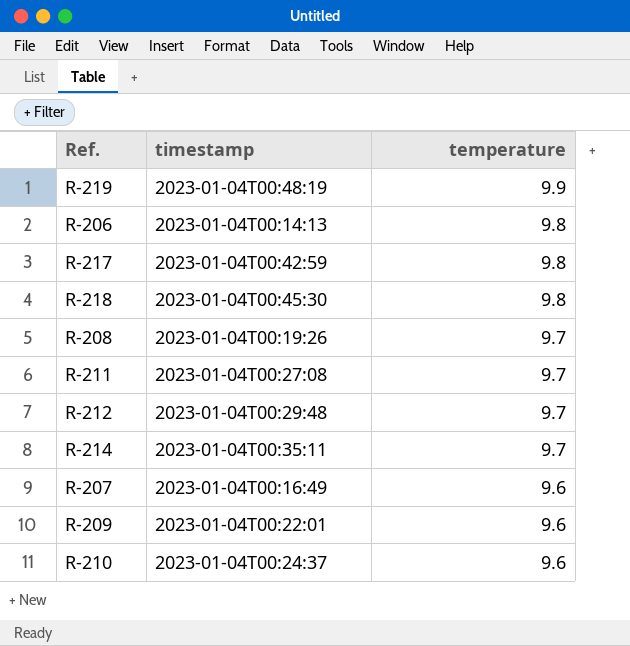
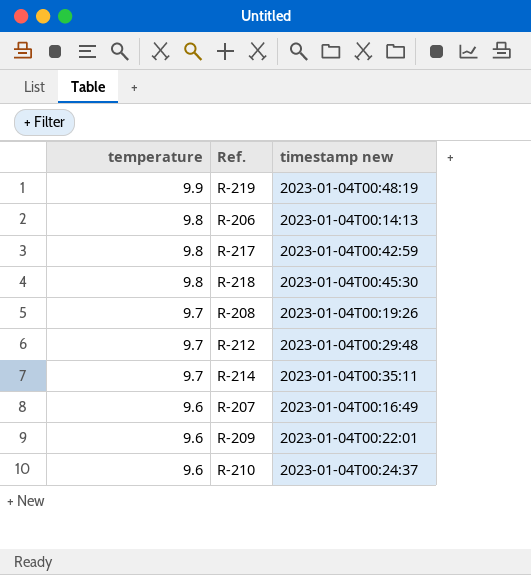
column temperature | position: 3 -> 1
column name: timestamp -> timestamp new
row R-211: 2023-01-04T00:27:08 | 9.7 -> none

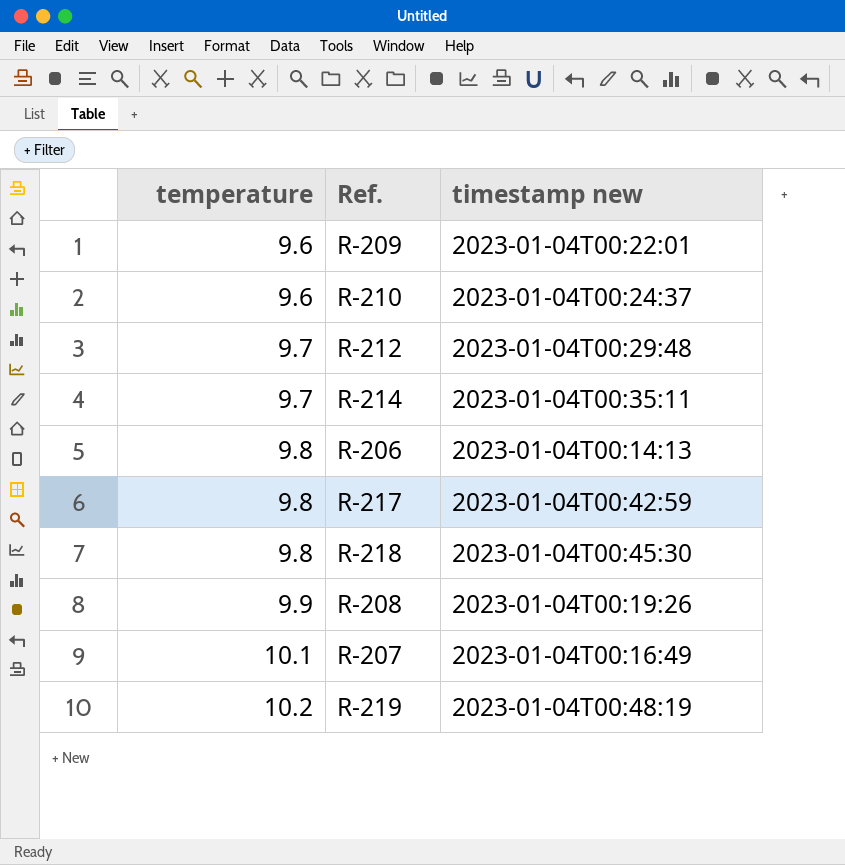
row order: temperature descending -> temperature ascending
R-208 | temperature: 9.7 -> 9.9
R-207 | temperature: 9.6 -> 10.1
R-219 | temperature: 9.9 -> 10.2

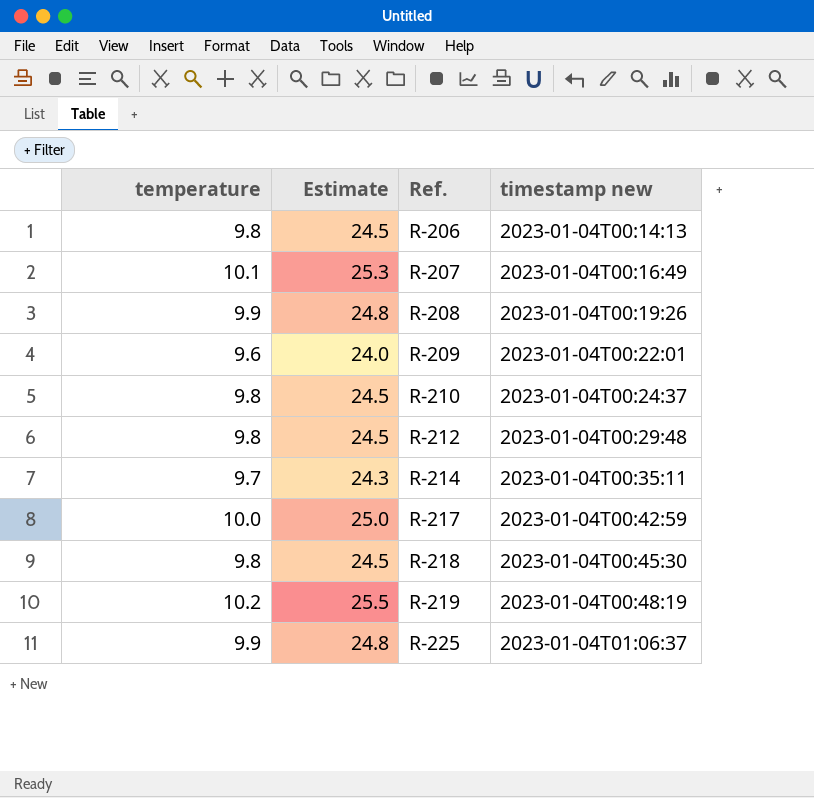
row order: temperature ascending -> Ref. ascending
column Estimate | formula: none -> [temperature] * 2.5
R-210 | temperature: 9.6 -> 9.8
R-212 | temperature: 9.7 -> 9.8
R-217 | temperature: 9.8 -> 10.0
row R-225: none -> 9.9 | 24.8 | 2023-01-04T01:06:37

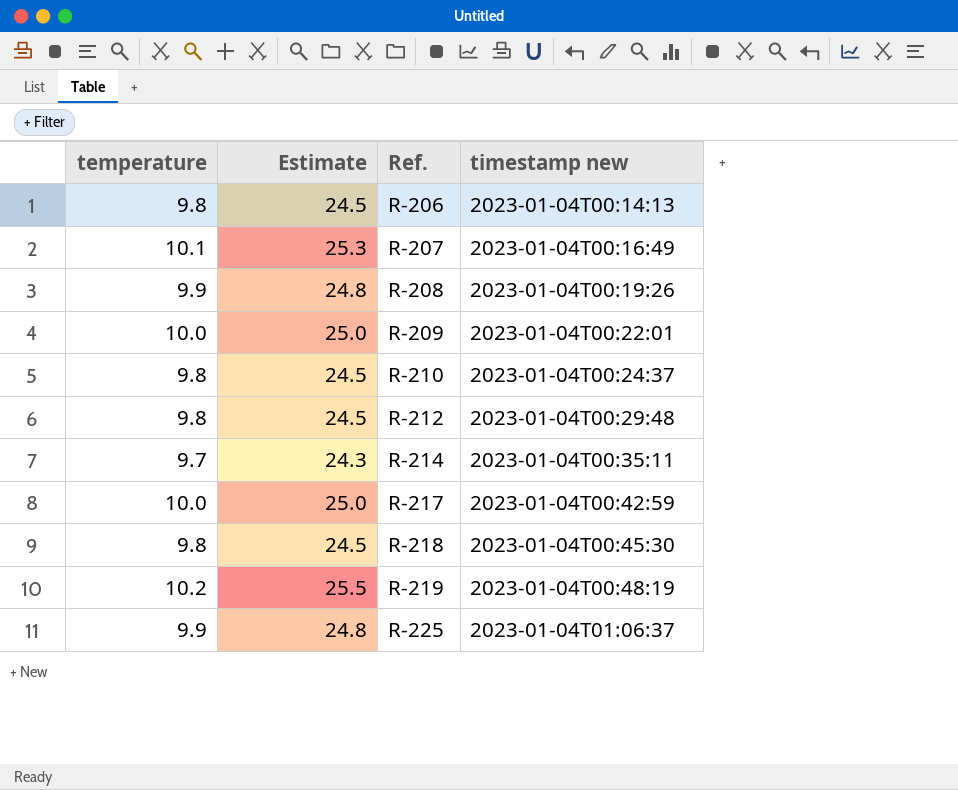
R-209 | temperature: 9.6 -> 10.0
R-209 | Estimate: 24.0 -> 25.0

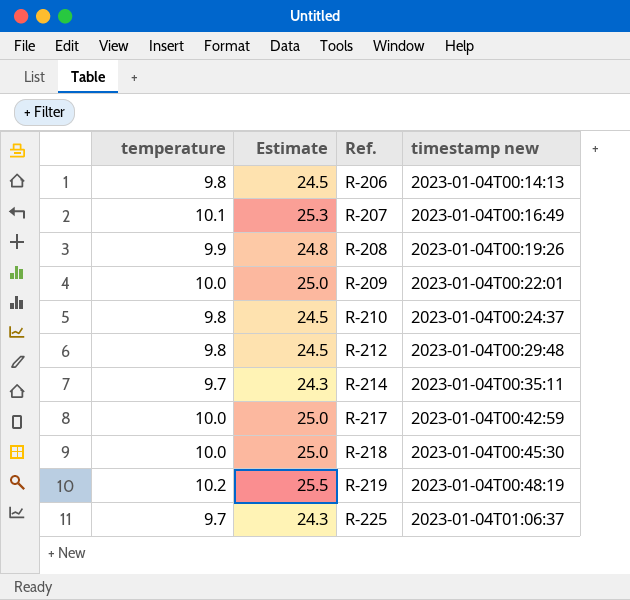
R-218 | temperature: 9.8 -> 10.0
R-218 | Estimate: 24.5 -> 25.0
R-225 | temperature: 9.9 -> 9.7
R-225 | Estimate: 24.8 -> 24.3

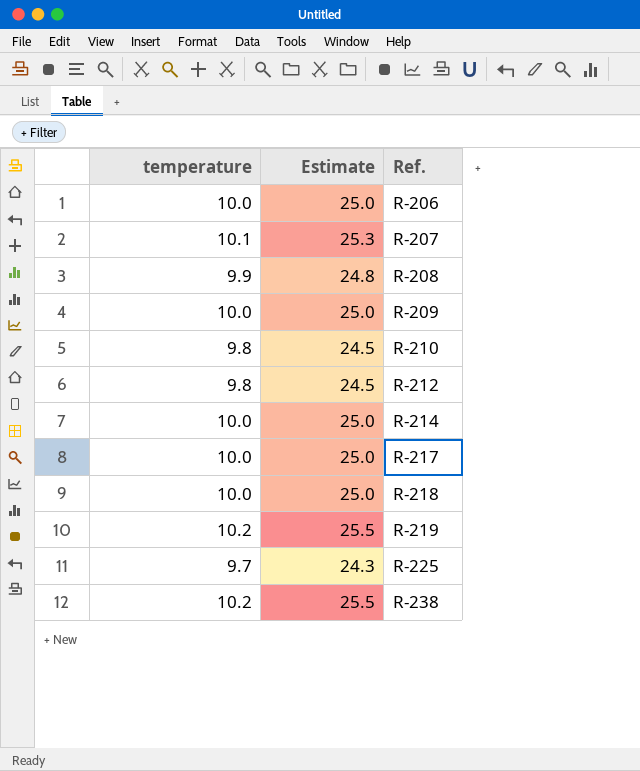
column timestamp new | position: 4 -> none
R-206 | temperature: 9.8 -> 10.0
R-206 | Estimate: 24.5 -> 25.0
R-214 | temperature: 9.7 -> 10.0
R-214 | Estimate: 24.3 -> 25.0
row R-238: none -> 10.2 | 25.5

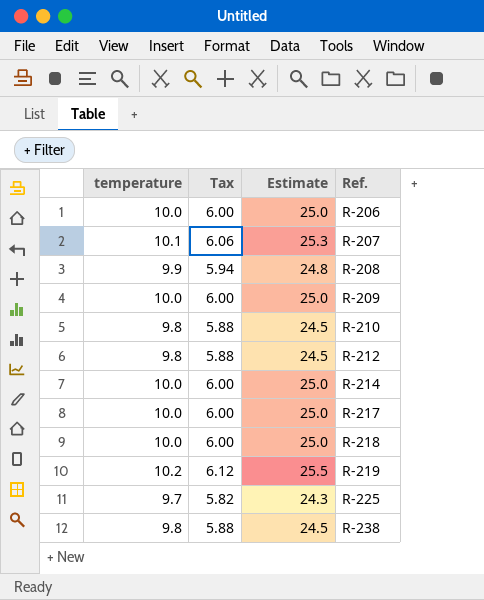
column Tax | formula: none -> [temperature] * 0.6
R-238 | temperature: 10.2 -> 9.8
R-238 | Estimate: 25.5 -> 24.5

